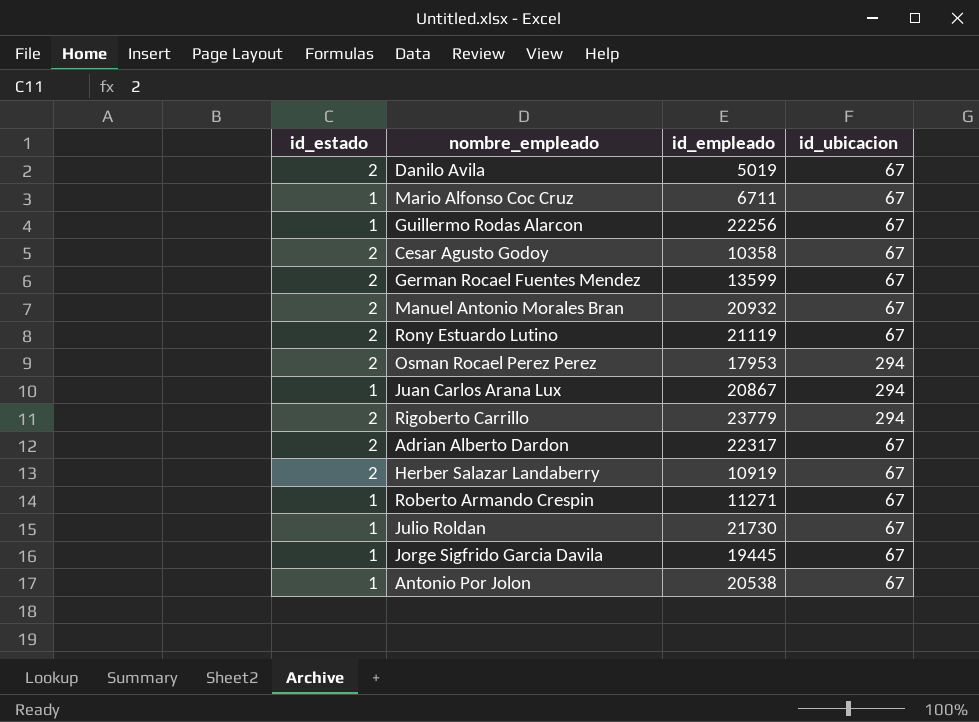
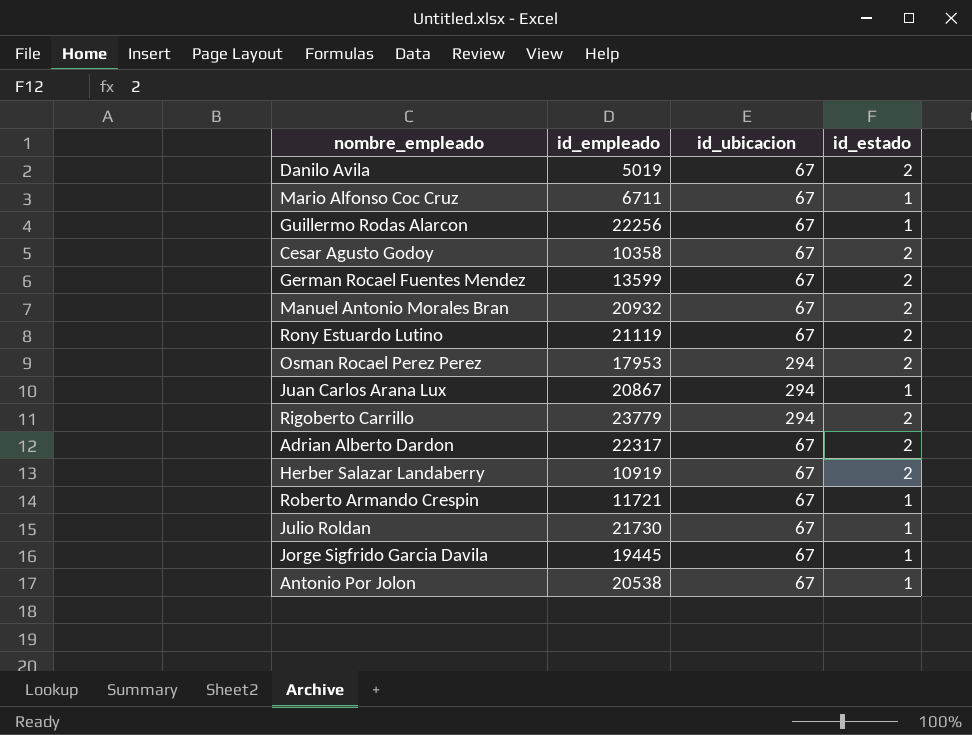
column id_estado | position: 1 -> 4
Roberto Armando Crespin | id_empleado: 11271 -> 11721

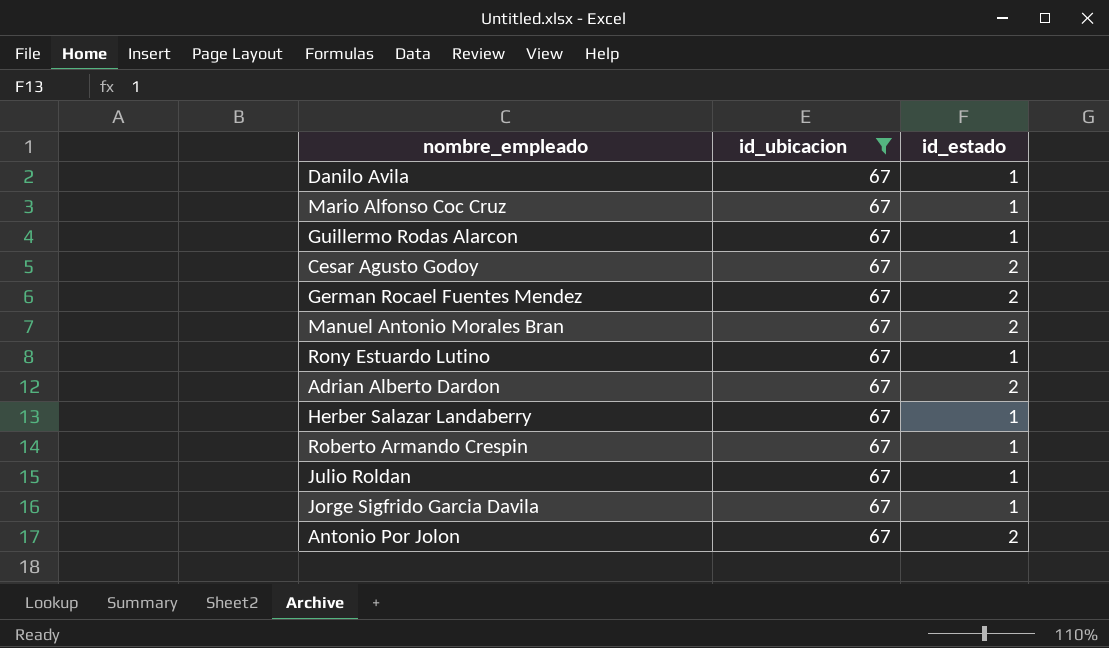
filter: none -> id_ubicacion = 67
column id_empleado | position: 2 -> none
Danilo Avila | id_estado: 2 -> 1
Rony Estuardo Lutino | id_estado: 2 -> 1
Herber Salazar Landaberry | id_estado: 2 -> 1
Antonio Por Jolon | id_estado: 1 -> 2

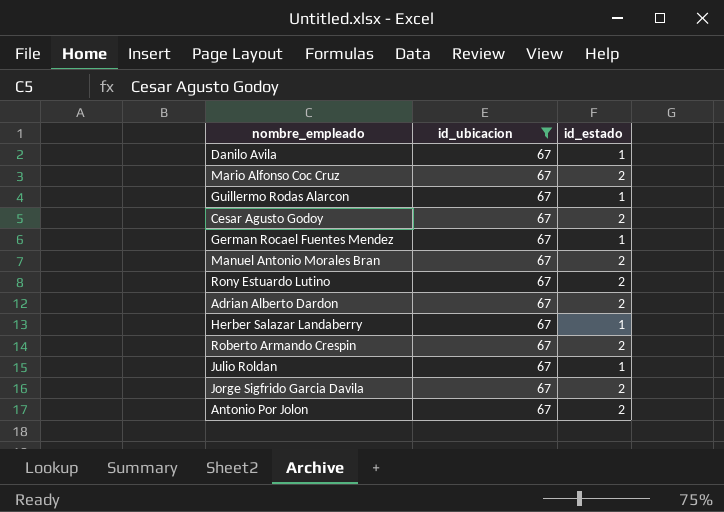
Mario Alfonso Coc Cruz | id_estado: 1 -> 2
German Rocael Fuentes Mendez | id_estado: 2 -> 1
Rony Estuardo Lutino | id_estado: 1 -> 2
Roberto Armando Crespin | id_estado: 1 -> 2
Jorge Sigfrido Garcia Davila | id_estado: 1 -> 2

